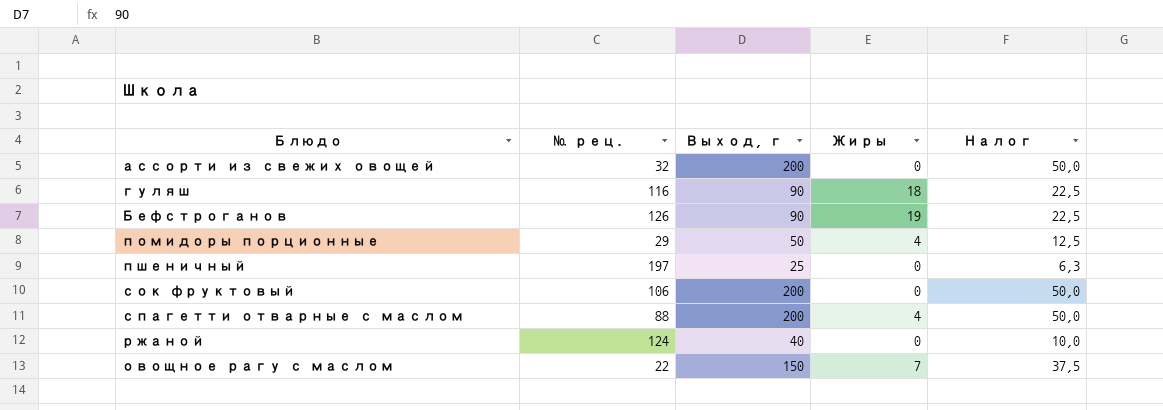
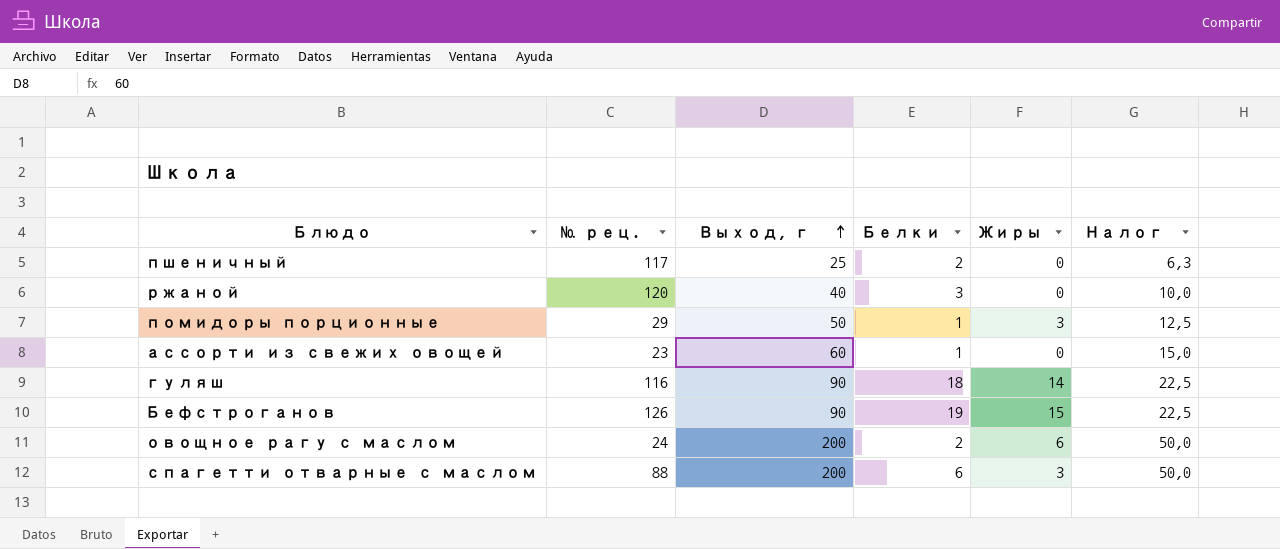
row order: none -> Выход, г ascending
column Белки | position: none -> 4
row сок фруктовый: 106 | 200 | 0 | 50,0 -> none
пшеничный | № рец.: 197 -> 117
ржаной | № рец.: 124 -> 120
помидоры порционные | Жиры: 4 -> 3
ассорти из свежих овощей | № рец.: 32 -> 23
ассорти из свежих овощей | Выход, г: 200 -> 60
ассорти из свежих овощей | Налог: 50,0 -> 15,0
гуляш | Жиры: 18 -> 14
Бефстроганов | Жиры: 19 -> 15
овощное рагу с маслом | № рец.: 22 -> 24
овощное рагу с маслом | Выход, г: 150 -> 200
овощное рагу с маслом | Жиры: 7 -> 6
овощное рагу с маслом | Налог: 37,5 -> 50,0
спагетти отварные с маслом | Жиры: 4 -> 3

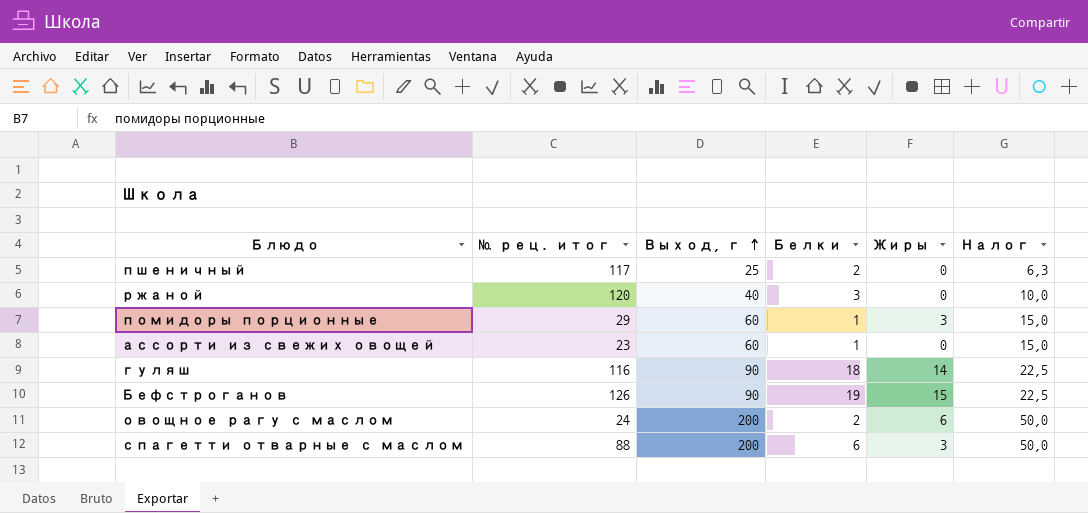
column name: № рец. -> № рец. итог
помидоры порционные | Выход, г: 50 -> 60
помидоры порционные | Налог: 12,5 -> 15,0

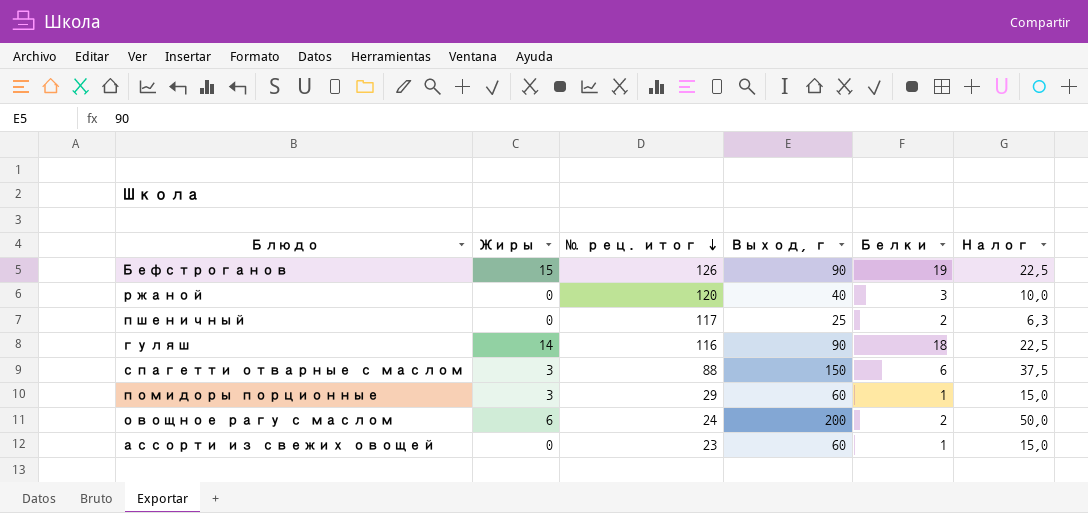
row order: Выход, г ascending -> № рец. итог descending
column Жиры | position: 5 -> 2
спагетти отварные с маслом | Выход, г: 200 -> 150
спагетти отварные с маслом | Налог: 50,0 -> 37,5

